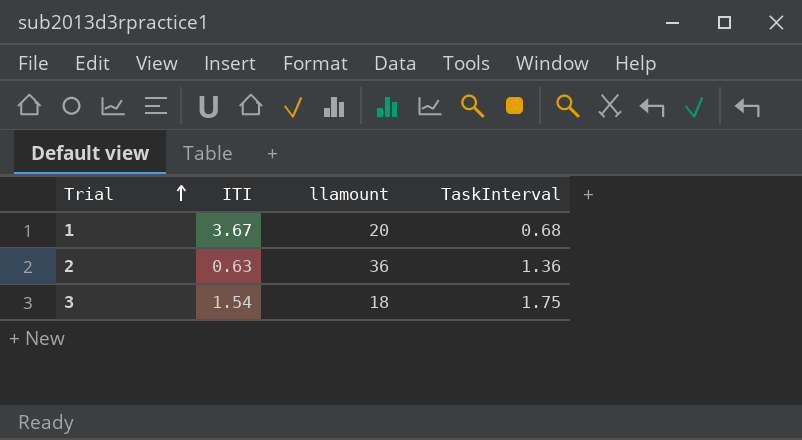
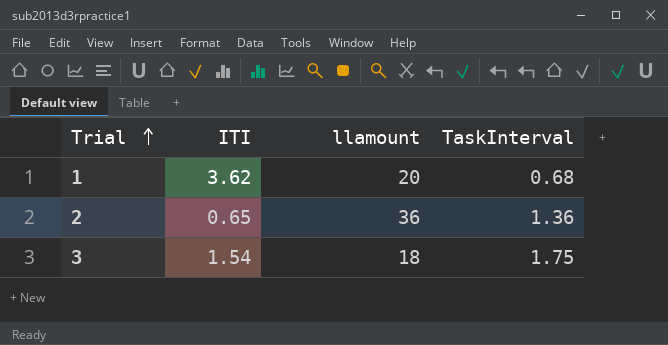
1 | ITI: 3.67 -> 3.62
2 | ITI: 0.63 -> 0.65

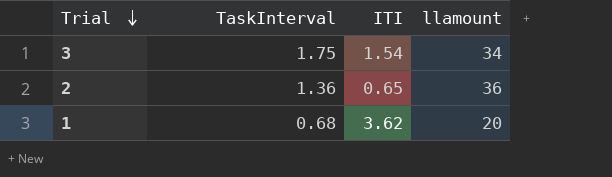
row order: Trial ascending -> Trial descending
column TaskInterval | position: 4 -> 2
3 | llamount: 18 -> 34

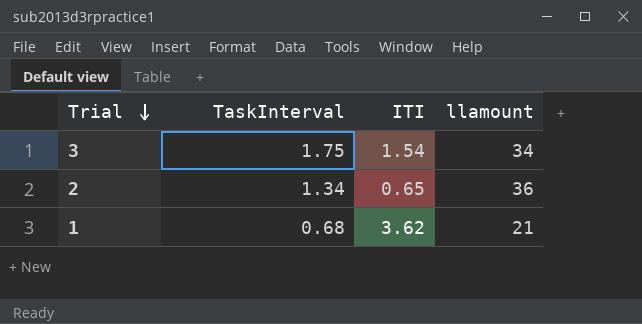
2 | TaskInterval: 1.36 -> 1.34
1 | llamount: 20 -> 21

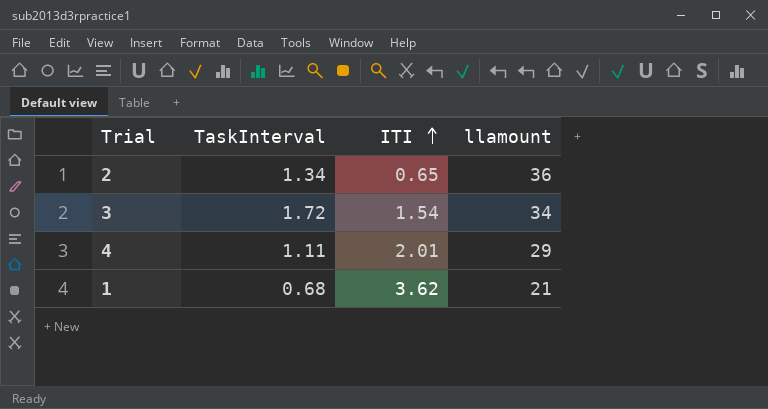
row order: Trial descending -> ITI ascending
3 | TaskInterval: 1.75 -> 1.72
row 4: none -> 1.11 | 2.01 | 29

